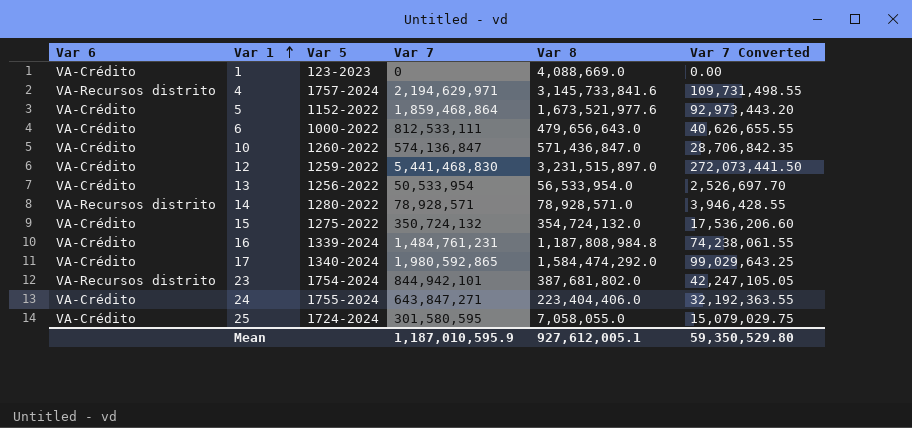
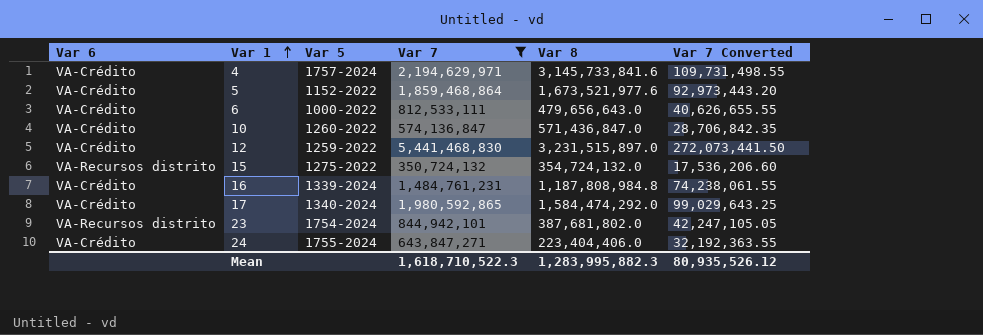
filter: none -> Var 7 >= 350,724,132
4 | Var 6: VA-Recursos distrito -> VA-Crédito
15 | Var 6: VA-Crédito -> VA-Recursos distrito
Mean | Var 7: 1,187,010,595.9 -> 1,618,710,522.3
Mean | Var 8: 927,612,005.1 -> 1,283,995,882.3
Mean | Var 7 Converted: 59,350,529.80 -> 80,935,526.12

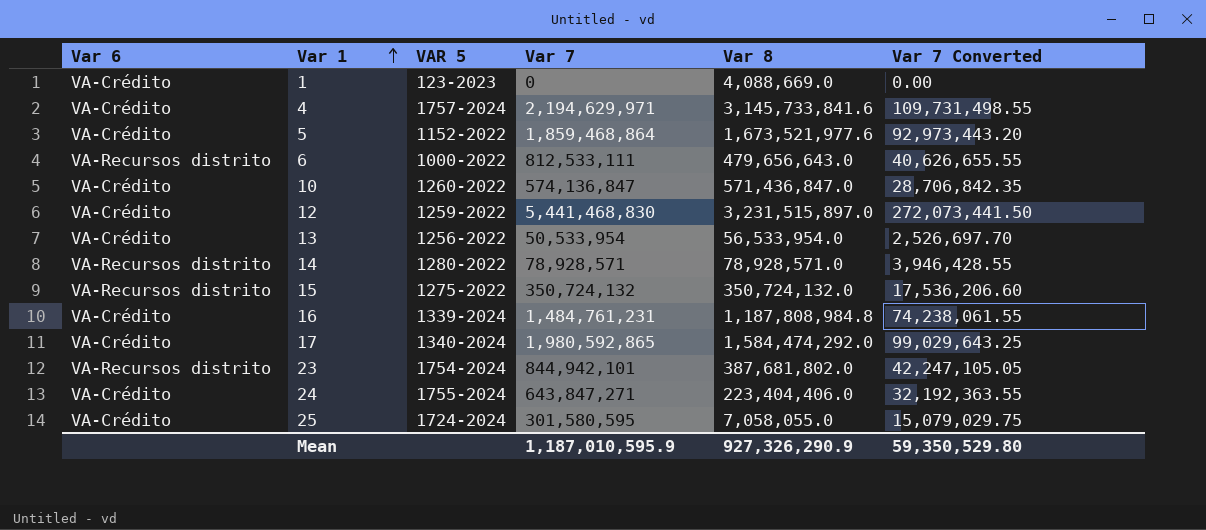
filter: Var 7 >= 350,724,132 -> none
column name: Var 5 -> VAR 5
6 | Var 6: VA-Crédito -> VA-Recursos distrito
15 | Var 8: 354,724,132.0 -> 350,724,132.0
Mean | Var 7: 1,618,710,522.3 -> 1,187,010,595.9
Mean | Var 8: 1,283,995,882.3 -> 927,326,290.9
Mean | Var 7 Converted: 80,935,526.12 -> 59,350,529.80

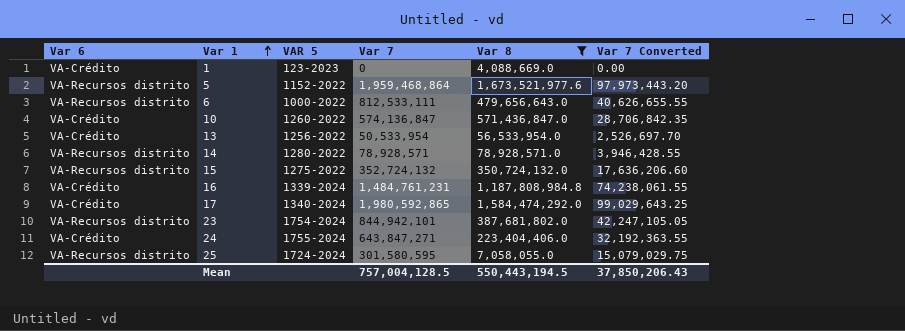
filter: none -> Var 8 <= 1,673,521,977.6
5 | Var 6: VA-Crédito -> VA-Recursos distrito
5 | Var 7: 1,859,468,864 -> 1,959,468,864
5 | Var 7 Converted: 92,973,443.20 -> 97,973,443.20
15 | Var 7: 350,724,132 -> 352,724,132
15 | Var 7 Converted: 17,536,206.60 -> 17,636,206.60
25 | Var 6: VA-Crédito -> VA-Recursos distrito
Mean | Var 7: 1,187,010,595.9 -> 757,004,128.5
Mean | Var 8: 927,326,290.9 -> 550,443,194.5
Mean | Var 7 Converted: 59,350,529.80 -> 37,850,206.43

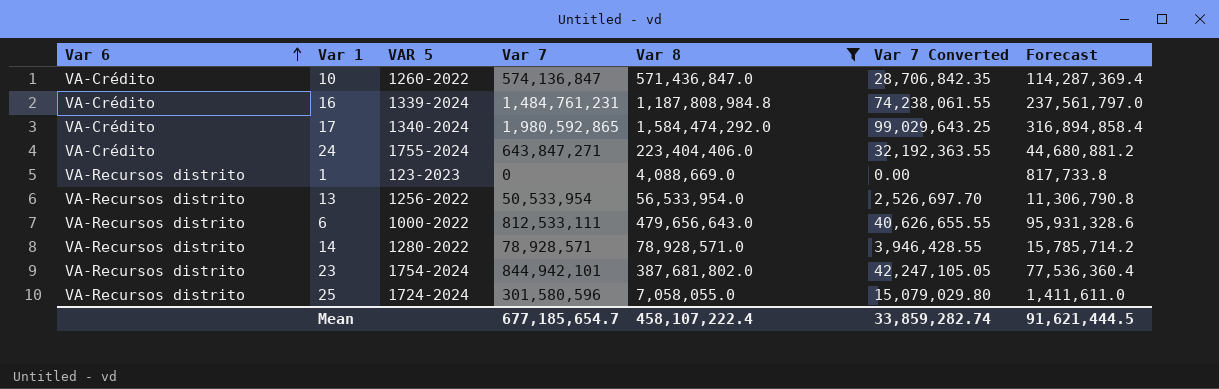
row order: Var 1 ascending -> Var 6 ascending
column Forecast | formula: none -> [Var 8] * 0.2
row 5: VA-Recursos distrito | 1152-2022 | 1,959,468,864 | 1,673,521,977.6 | 97,973,443.20 -> none
row 15: VA-Recursos distrito | 1275-2022 | 352,724,132 | 350,724,132.0 | 17,636,206.60 -> none
1 | Var 6: VA-Crédito -> VA-Recursos distrito
13 | Var 6: VA-Crédito -> VA-Recursos distrito
25 | Var 7: 301,580,595 -> 301,580,596
25 | Var 7 Converted: 15,079,029.75 -> 15,079,029.80
Mean | Var 7: 757,004,128.5 -> 677,185,654.7
Mean | Var 8: 550,443,194.5 -> 458,107,222.4
Mean | Var 7 Converted: 37,850,206.43 -> 33,859,282.74

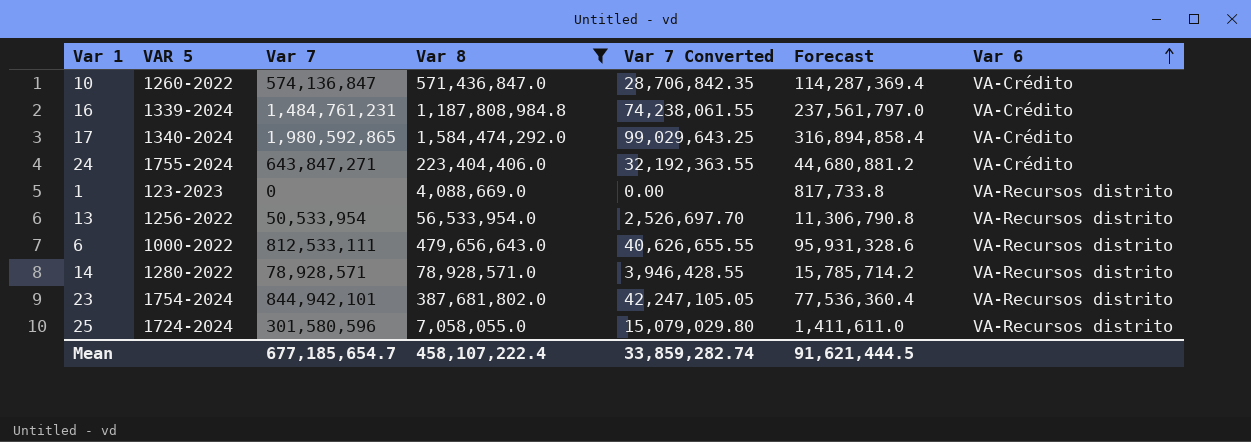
column Var 6 | position: 1 -> 7

